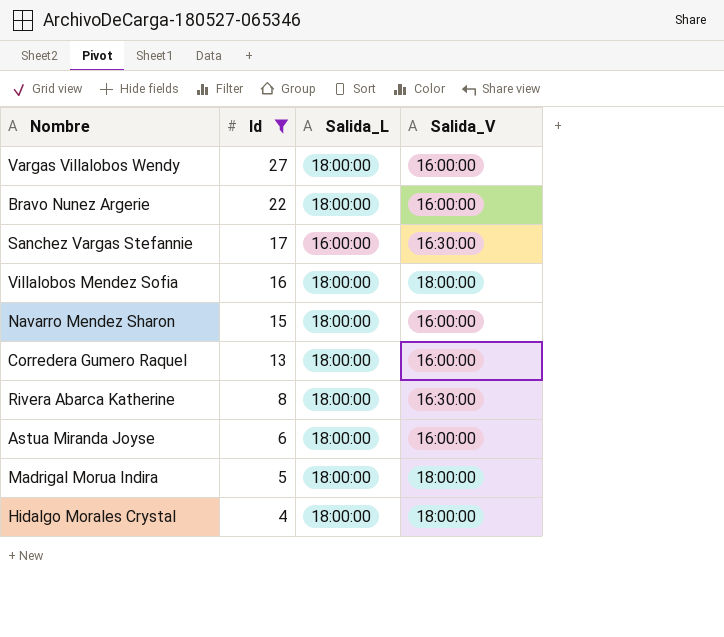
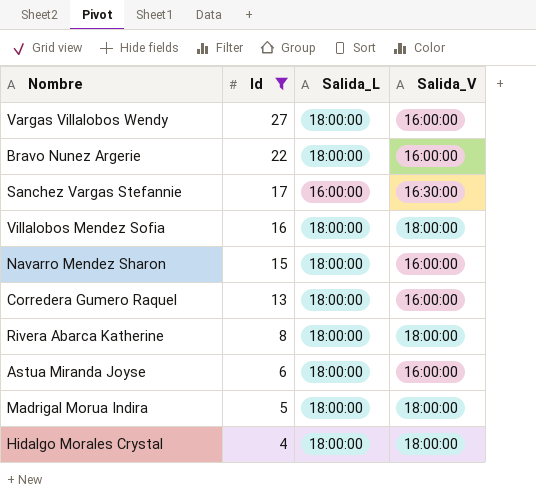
Rivera Abarca Katherine | Salida_V: 16:30:00 -> 18:00:00

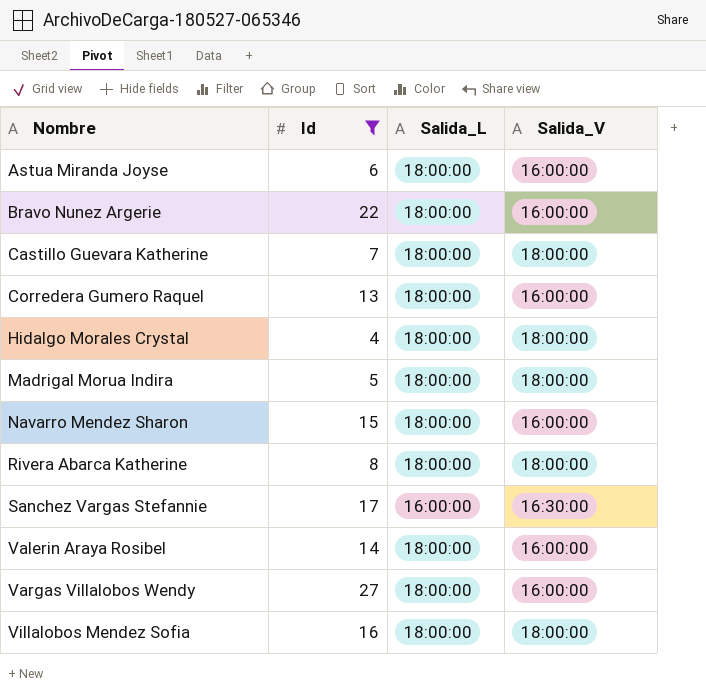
row order: Id descending -> Nombre ascending
row Castillo Guevara Katherine: none -> 7 | 18:00:00 | 18:00:00
row Valerin Araya Rosibel: none -> 14 | 18:00:00 | 16:00:00

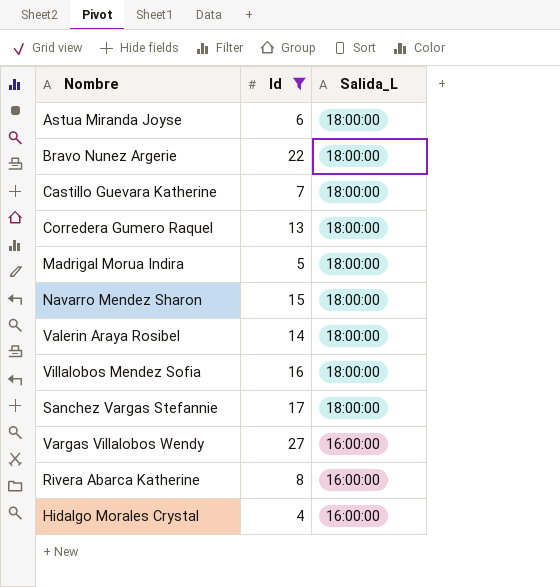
row order: Nombre ascending -> Salida_L descending
column Salida_V | position: 4 -> none
Sanchez Vargas Stefannie | Salida_L: 16:00:00 -> 18:00:00
Vargas Villalobos Wendy | Salida_L: 18:00:00 -> 16:00:00
Rivera Abarca Katherine | Salida_L: 18:00:00 -> 16:00:00
Hidalgo Morales Crystal | Salida_L: 18:00:00 -> 16:00:00

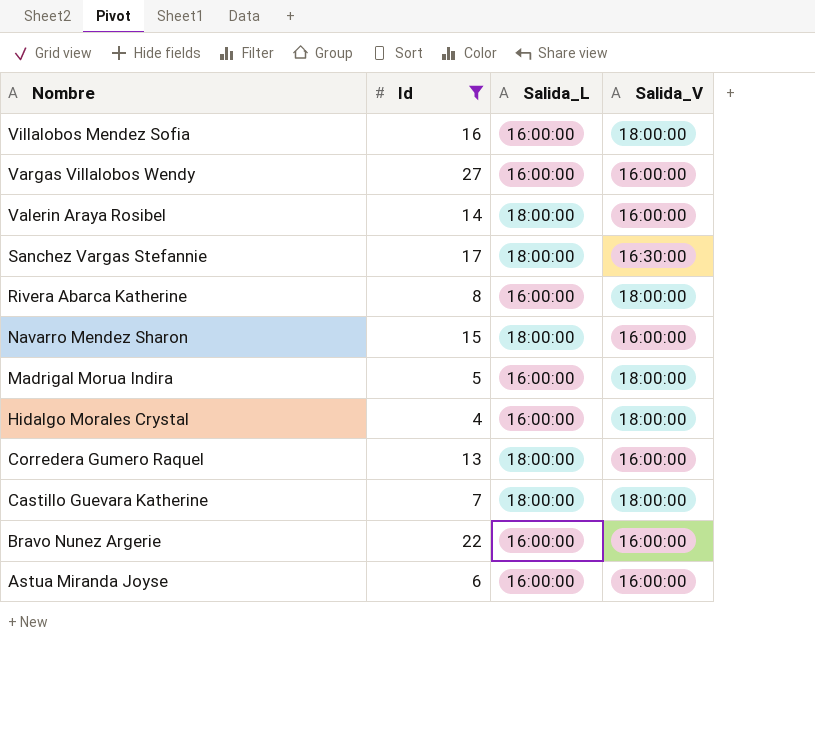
row order: Salida_L descending -> Nombre descending
column Salida_V | position: none -> 4
Villalobos Mendez Sofia | Salida_L: 18:00:00 -> 16:00:00
Madrigal Morua Indira | Salida_L: 18:00:00 -> 16:00:00
Bravo Nunez Argerie | Salida_L: 18:00:00 -> 16:00:00
Astua Miranda Joyse | Salida_L: 18:00:00 -> 16:00:00

